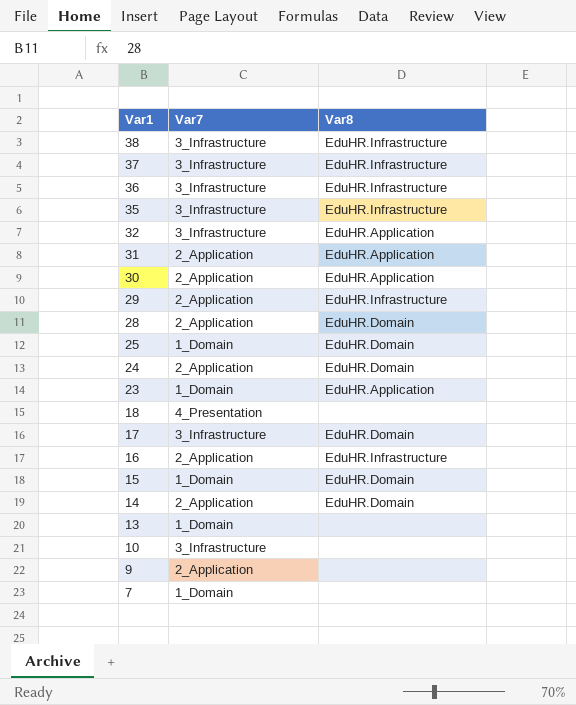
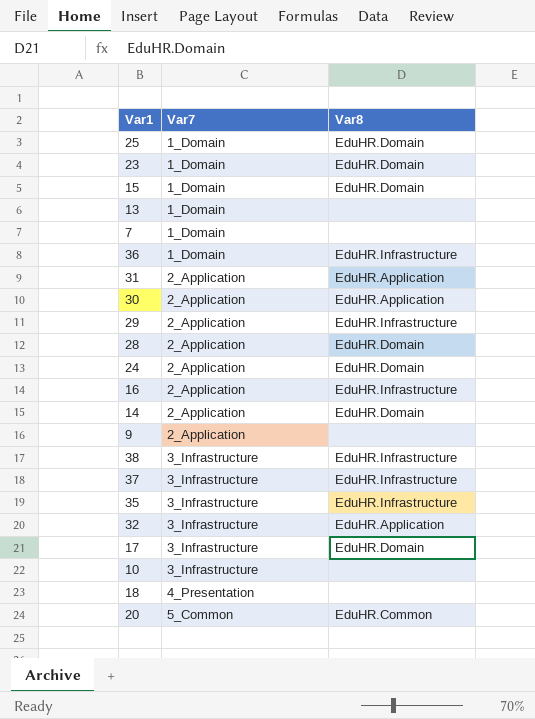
row order: Var1 descending -> Var7 ascending
23 | Var8: EduHR.Application -> EduHR.Domain
36 | Var7: 3_Infrastructure -> 1_Domain
row 20: none -> 5_Common | EduHR.Common

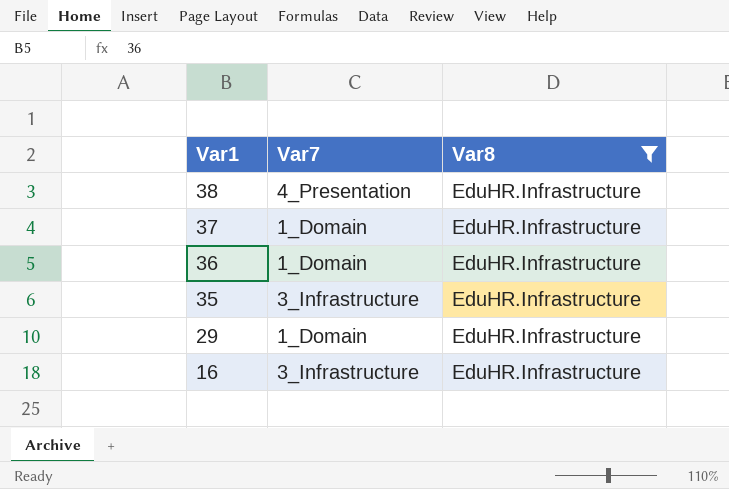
filter: none -> Var8 = EduHR.Infrastructure
row order: Var7 ascending -> Var1 descending
38 | Var7: 3_Infrastructure -> 4_Presentation
37 | Var7: 3_Infrastructure -> 1_Domain
29 | Var7: 2_Application -> 1_Domain
16 | Var7: 2_Application -> 3_Infrastructure

